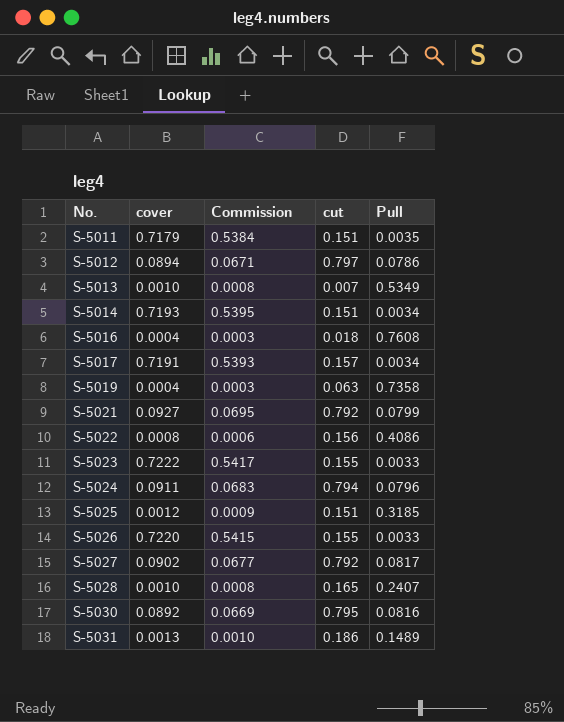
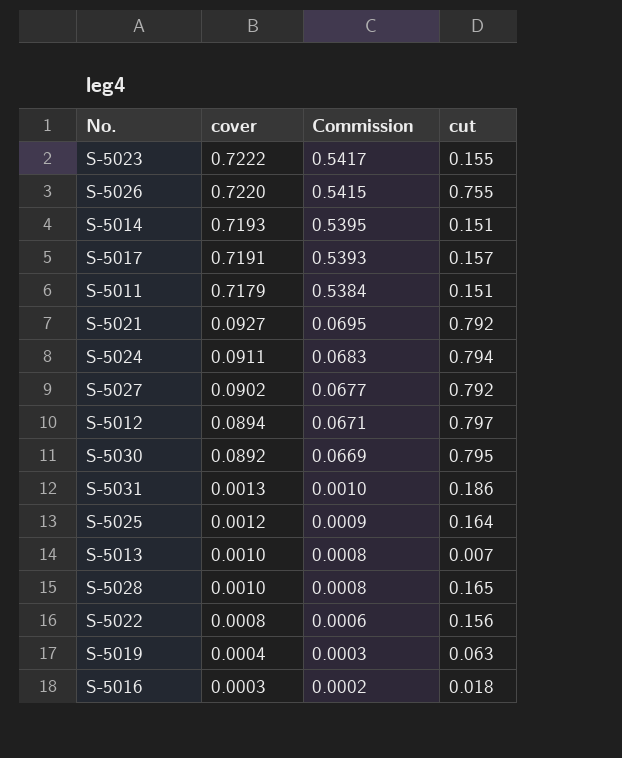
row order: No. ascending -> cover descending
column Pull | position: 5 -> none
S-5026 | cut: 0.155 -> 0.755
S-5025 | cut: 0.151 -> 0.164
S-5016 | cover: 0.0004 -> 0.0003
S-5016 | Commission: 0.0003 -> 0.0002

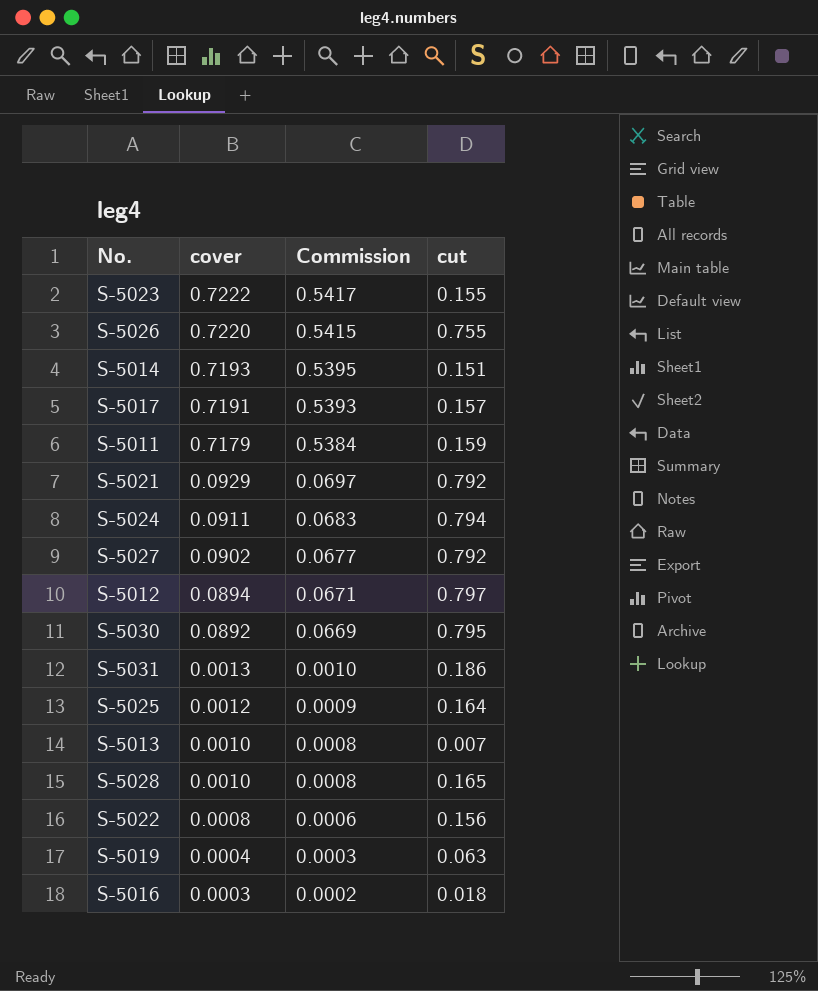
S-5011 | cut: 0.151 -> 0.159
S-5021 | cover: 0.0927 -> 0.0929
S-5021 | Commission: 0.0695 -> 0.0697

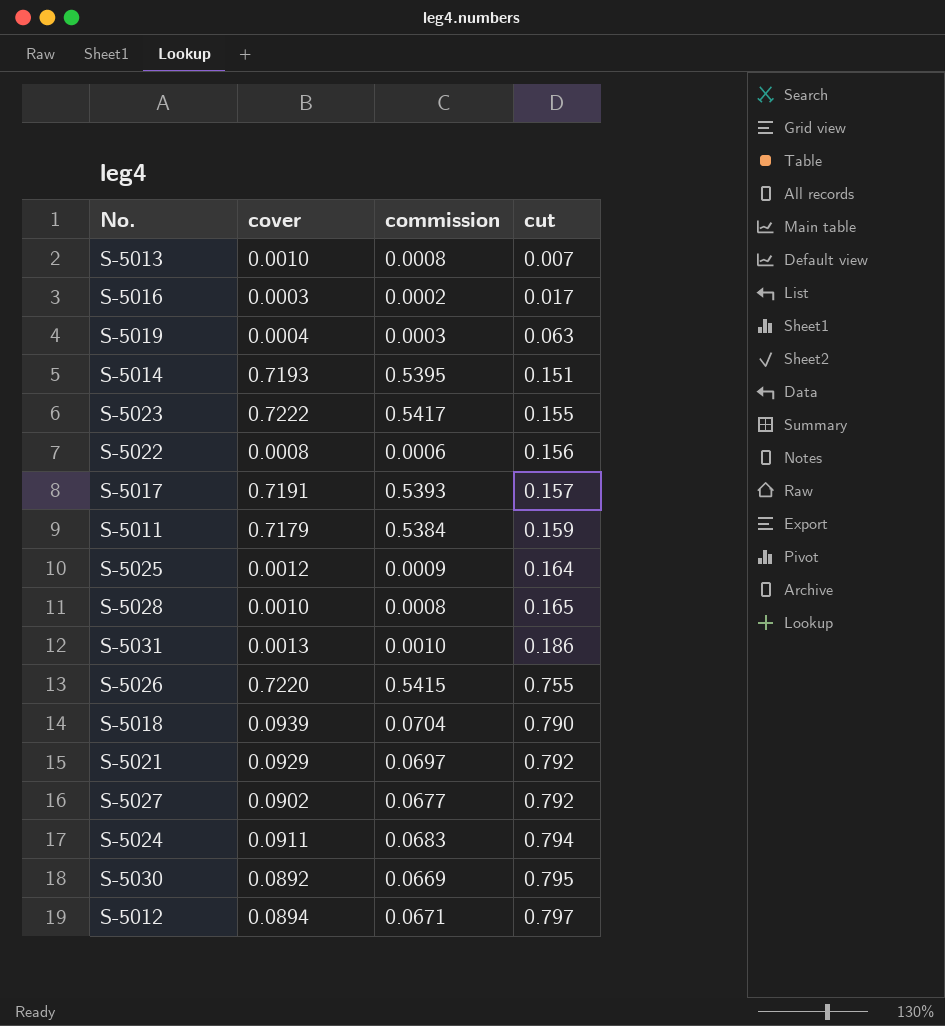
row order: cover descending -> cut ascending
column name: Commission -> commission
S-5016 | cut: 0.018 -> 0.017
row S-5018: none -> 0.0939 | 0.0704 | 0.790

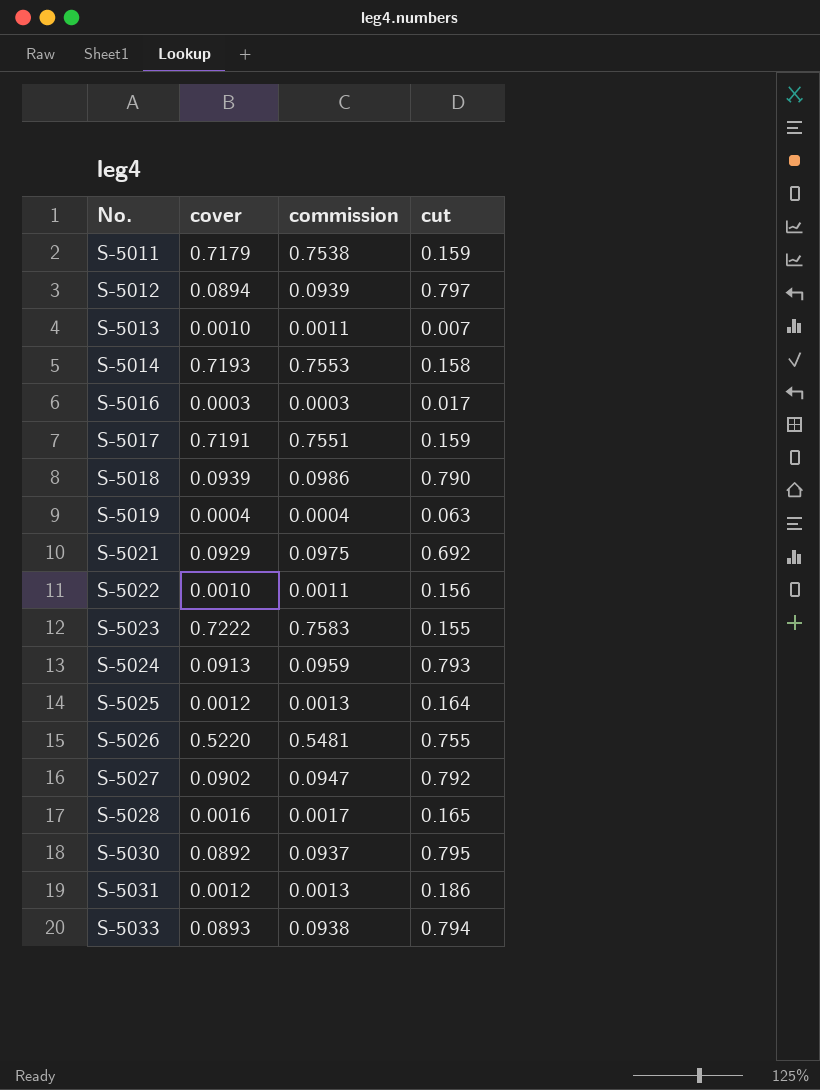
row order: cut ascending -> No. ascending
column commission | formula: [cover] * 0.75 -> [cover] * 1.05
S-5014 | cut: 0.151 -> 0.158
S-5017 | cut: 0.157 -> 0.159
S-5021 | cut: 0.792 -> 0.692
S-5022 | cover: 0.0008 -> 0.0010
S-5024 | cover: 0.0911 -> 0.0913
S-5024 | cut: 0.794 -> 0.793
S-5026 | cover: 0.7220 -> 0.5220
S-5028 | cover: 0.0010 -> 0.0016
S-5031 | cover: 0.0013 -> 0.0012
row S-5033: none -> 0.0893 | 0.0938 | 0.794

